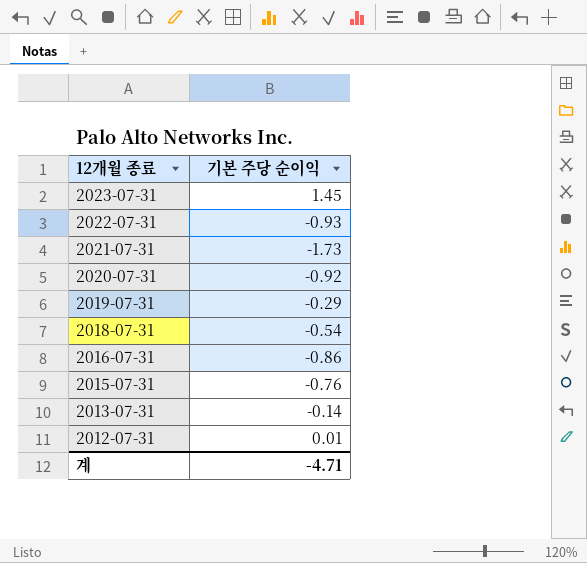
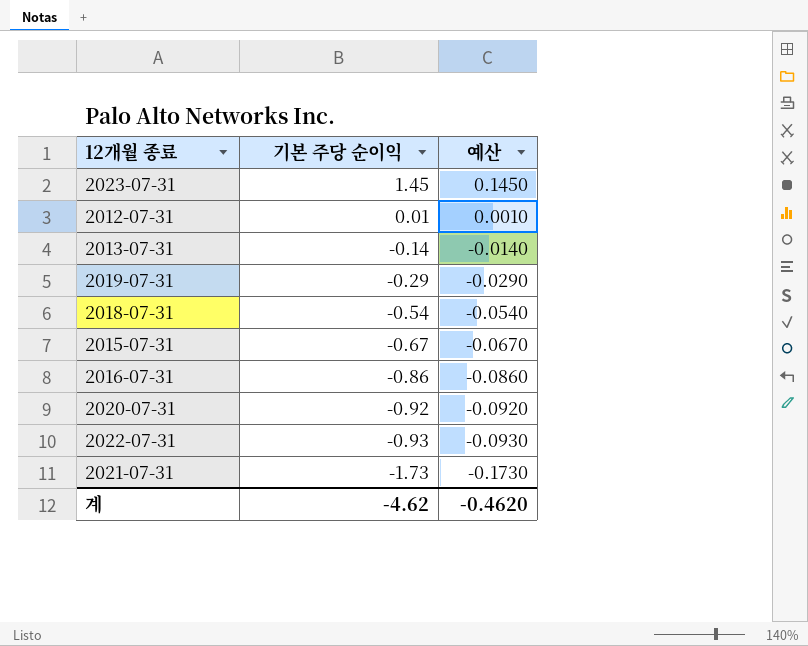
row order: 12개월 종료 descending -> 기본 주당 순이익 descending
column 예산 | formula: none -> [기본 주당 순이익] * 0.1
2015-07-31 | 기본 주당 순이익: -0.76 -> -0.67
계 | 기본 주당 순이익: -4.71 -> -4.62

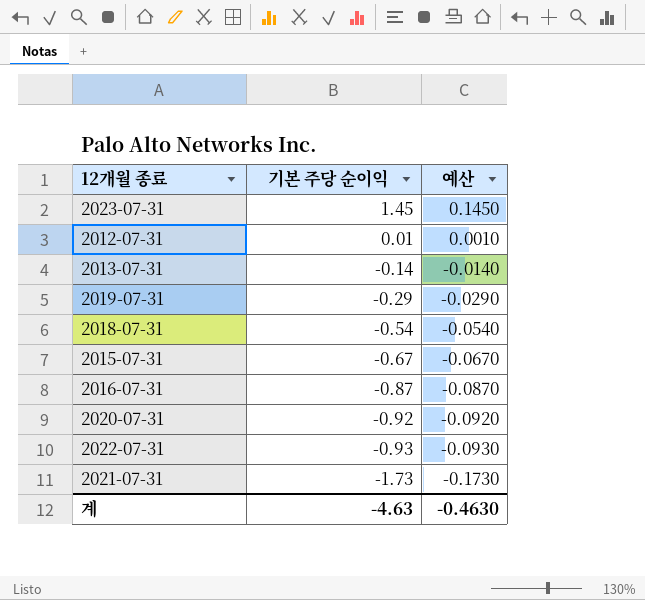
2016-07-31 | 기본 주당 순이익: -0.86 -> -0.87
2016-07-31 | 예산: -0.0860 -> -0.0870
계 | 기본 주당 순이익: -4.62 -> -4.63
계 | 예산: -0.4620 -> -0.4630

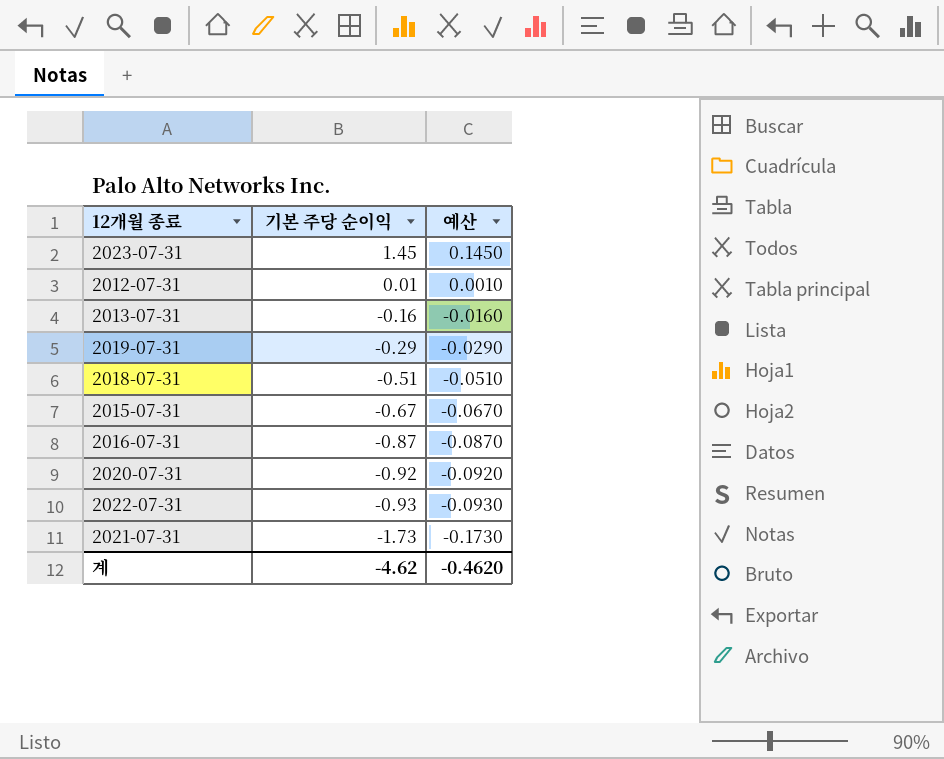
2013-07-31 | 기본 주당 순이익: -0.14 -> -0.16
2013-07-31 | 예산: -0.0140 -> -0.0160
2018-07-31 | 기본 주당 순이익: -0.54 -> -0.51
2018-07-31 | 예산: -0.0540 -> -0.0510
계 | 기본 주당 순이익: -4.63 -> -4.62
계 | 예산: -0.4630 -> -0.4620

